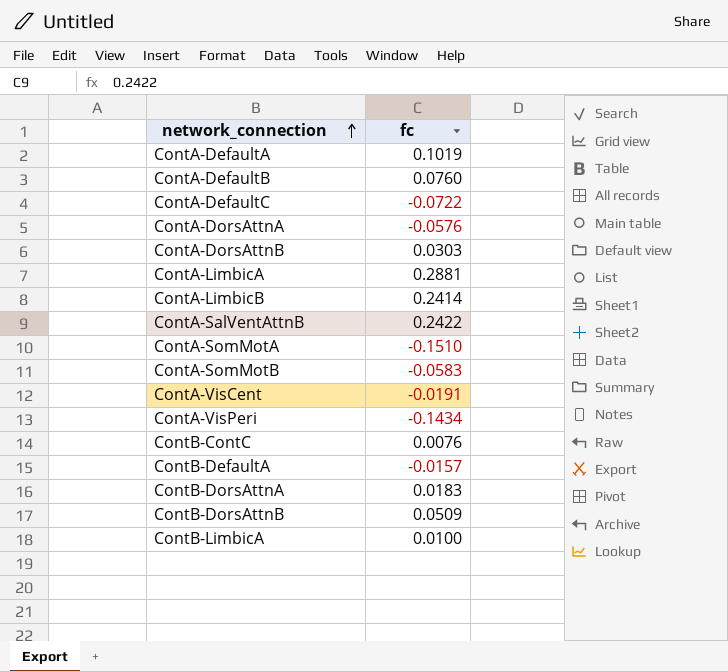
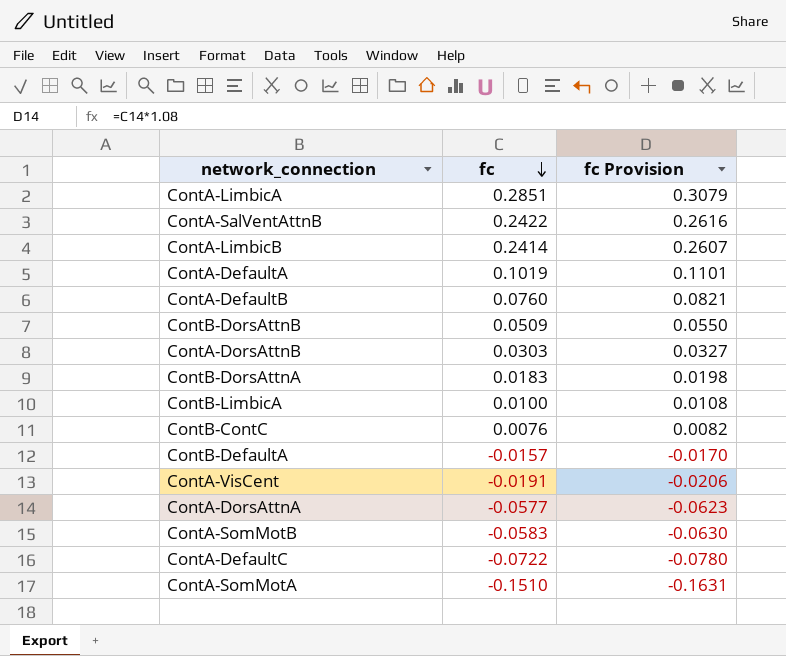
row order: network_connection ascending -> fc descending
column fc Provision | formula: none -> [fc] * 1.08
row ContA-VisPeri: -0.1434 -> none
ContA-LimbicA | fc: 0.2881 -> 0.2851
ContA-DorsAttnA | fc: -0.0576 -> -0.0577

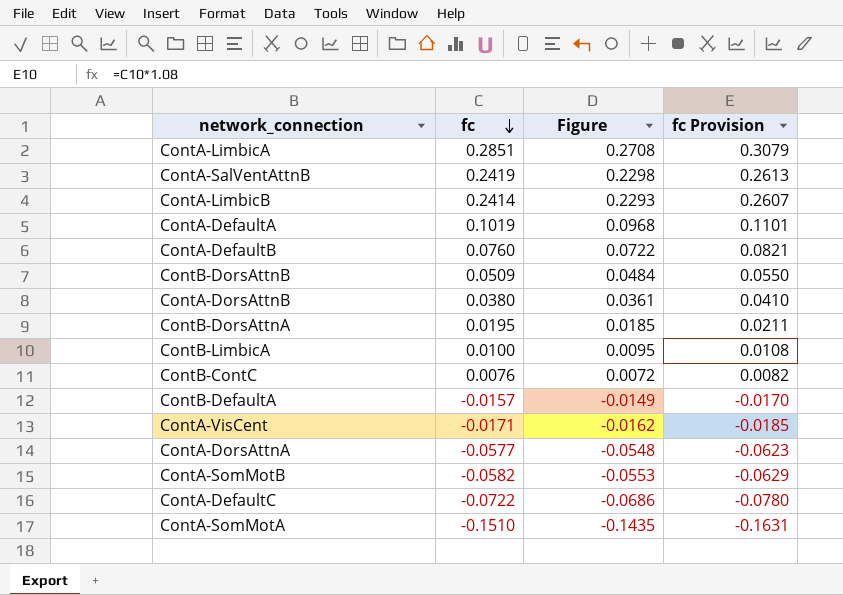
column Figure | formula: none -> [fc] * 0.95
ContA-SalVentAttnB | fc: 0.2422 -> 0.2419
ContA-SalVentAttnB | fc Provision: 0.2616 -> 0.2613
ContA-DorsAttnB | fc: 0.0303 -> 0.0380
ContA-DorsAttnB | fc Provision: 0.0327 -> 0.0410
ContB-DorsAttnA | fc: 0.0183 -> 0.0195
ContB-DorsAttnA | fc Provision: 0.0198 -> 0.0211
ContA-VisCent | fc: -0.0191 -> -0.0171
ContA-VisCent | fc Provision: -0.0206 -> -0.0185
ContA-SomMotB | fc: -0.0583 -> -0.0582
ContA-SomMotB | fc Provision: -0.0630 -> -0.0629

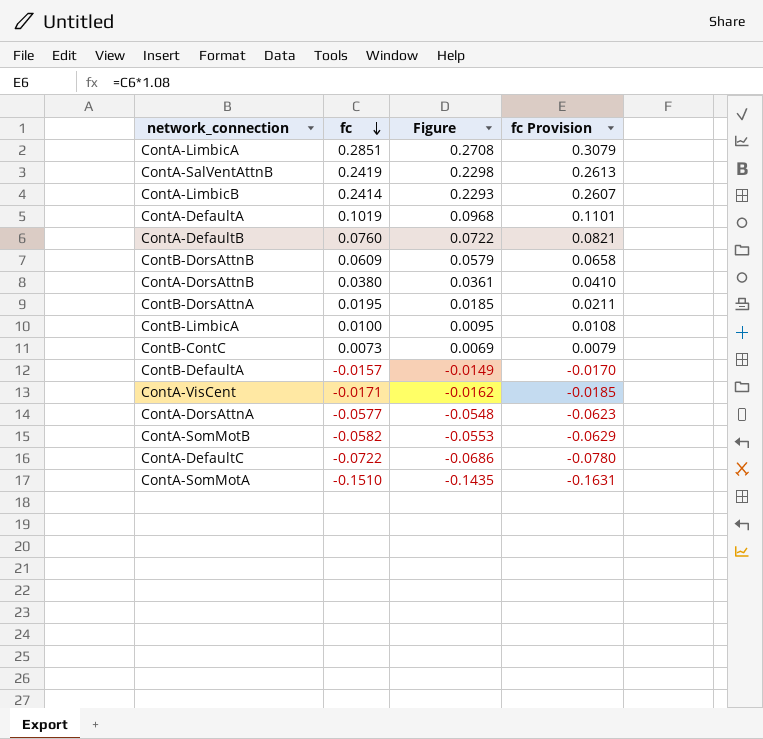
ContB-DorsAttnB | fc: 0.0509 -> 0.0609
ContB-DorsAttnB | Figure: 0.0484 -> 0.0579
ContB-DorsAttnB | fc Provision: 0.0550 -> 0.0658
ContB-ContC | fc: 0.0076 -> 0.0073
ContB-ContC | Figure: 0.0072 -> 0.0069
ContB-ContC | fc Provision: 0.0082 -> 0.0079

